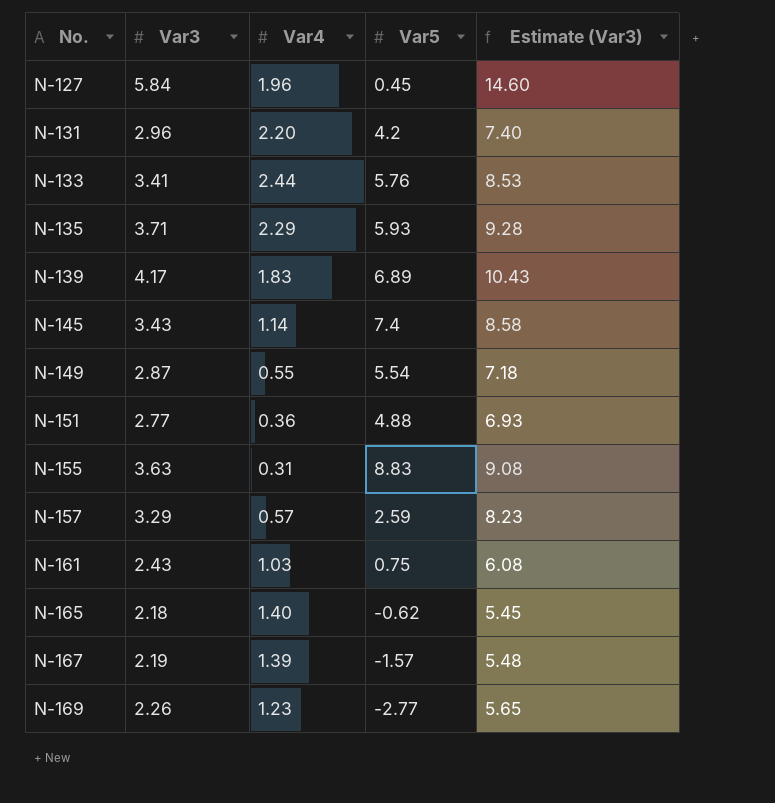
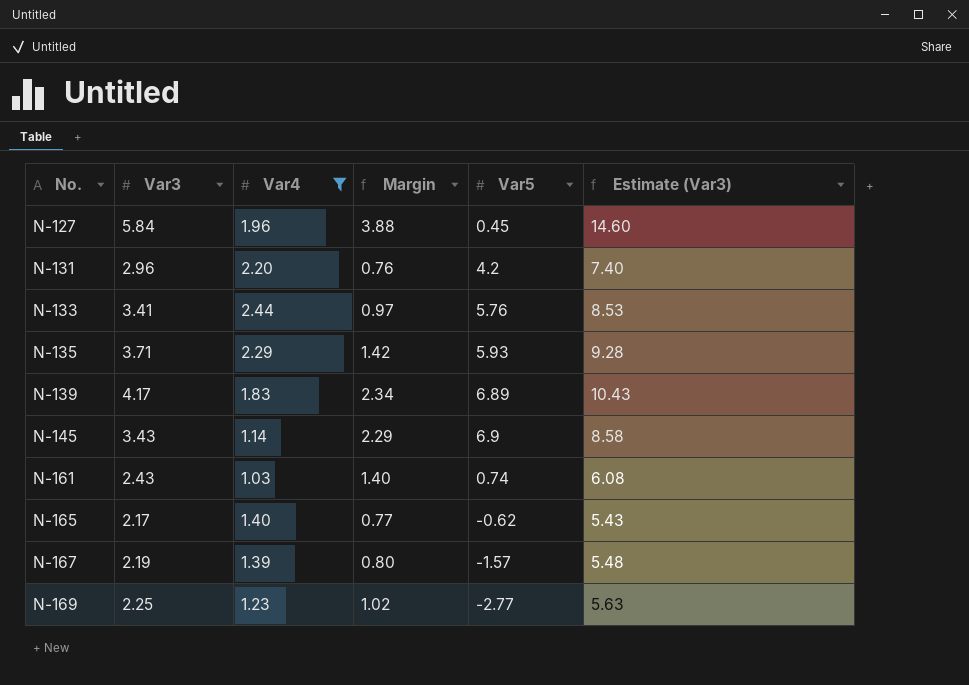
filter: none -> Var4 >= 1.03
column Margin | formula: none -> [Var3] - [Var4]
N-145 | Var5: 7.4 -> 6.9
N-161 | Var5: 0.75 -> 0.74
N-165 | Var3: 2.18 -> 2.17
N-165 | Estimate (Var3): 5.45 -> 5.43
N-169 | Var3: 2.26 -> 2.25
N-169 | Estimate (Var3): 5.65 -> 5.63

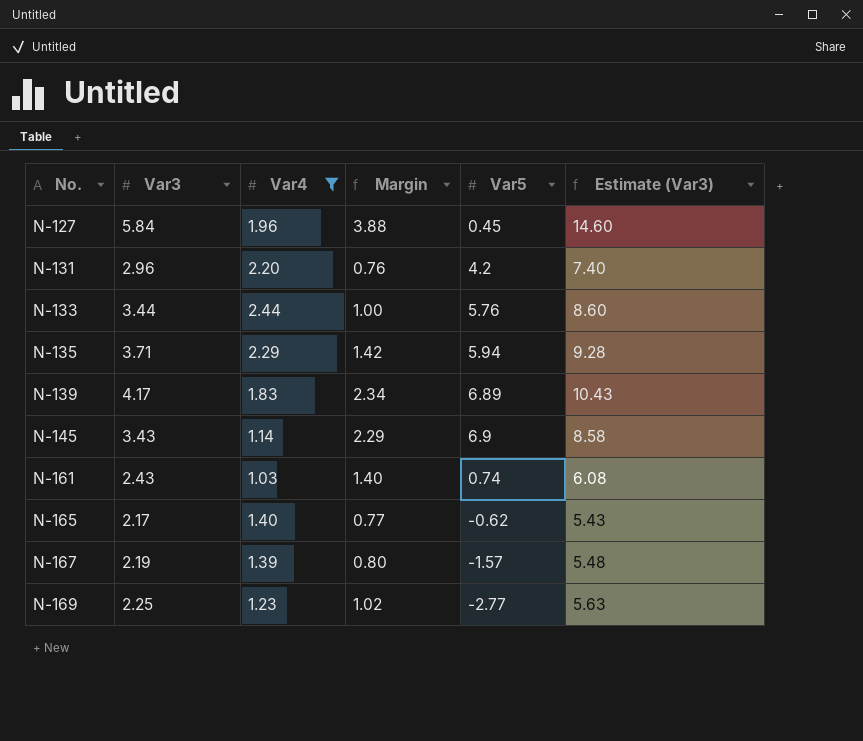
N-133 | Var3: 3.41 -> 3.44
N-133 | Margin: 0.97 -> 1.00
N-133 | Estimate (Var3): 8.53 -> 8.60
N-135 | Var5: 5.93 -> 5.94

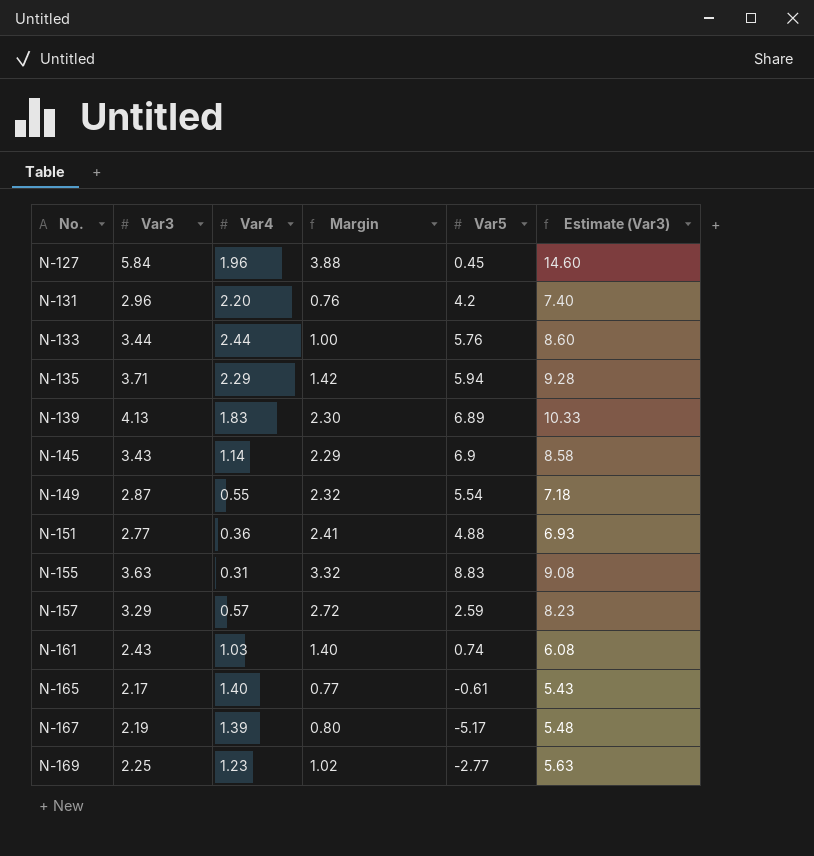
filter: Var4 >= 1.03 -> none
N-139 | Var3: 4.17 -> 4.13
N-139 | Margin: 2.34 -> 2.30
N-139 | Estimate (Var3): 10.43 -> 10.33
N-165 | Var5: -0.62 -> -0.61
N-167 | Var5: -1.57 -> -5.17

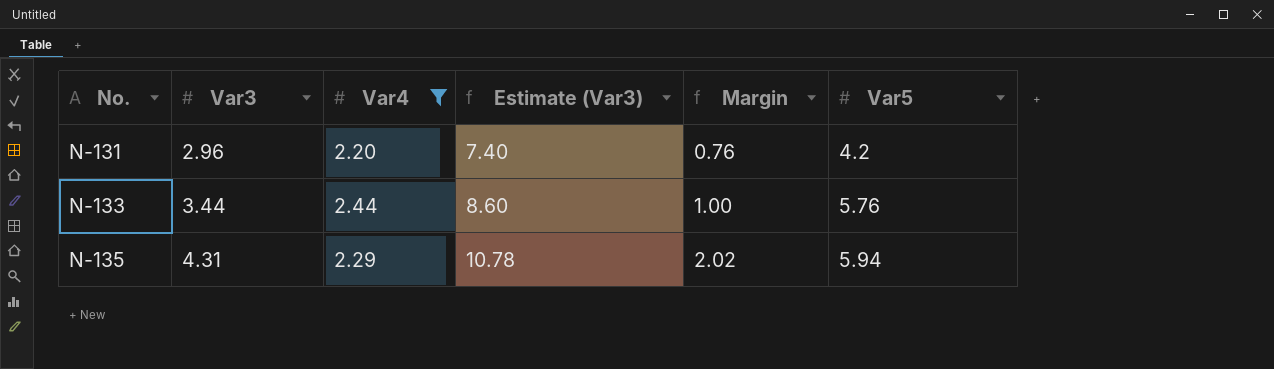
filter: none -> Var4 >= 2.20
column Estimate (Var3) | position: 6 -> 4
N-135 | Var3: 3.71 -> 4.31
N-135 | Estimate (Var3): 9.28 -> 10.78
N-135 | Margin: 1.42 -> 2.02

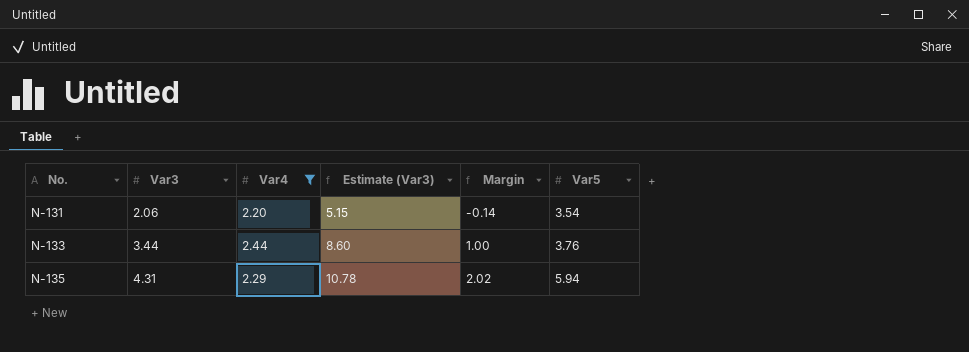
N-131 | Var3: 2.96 -> 2.06
N-131 | Estimate (Var3): 7.40 -> 5.15
N-131 | Margin: 0.76 -> -0.14
N-131 | Var5: 4.2 -> 3.54
N-133 | Var5: 5.76 -> 3.76

